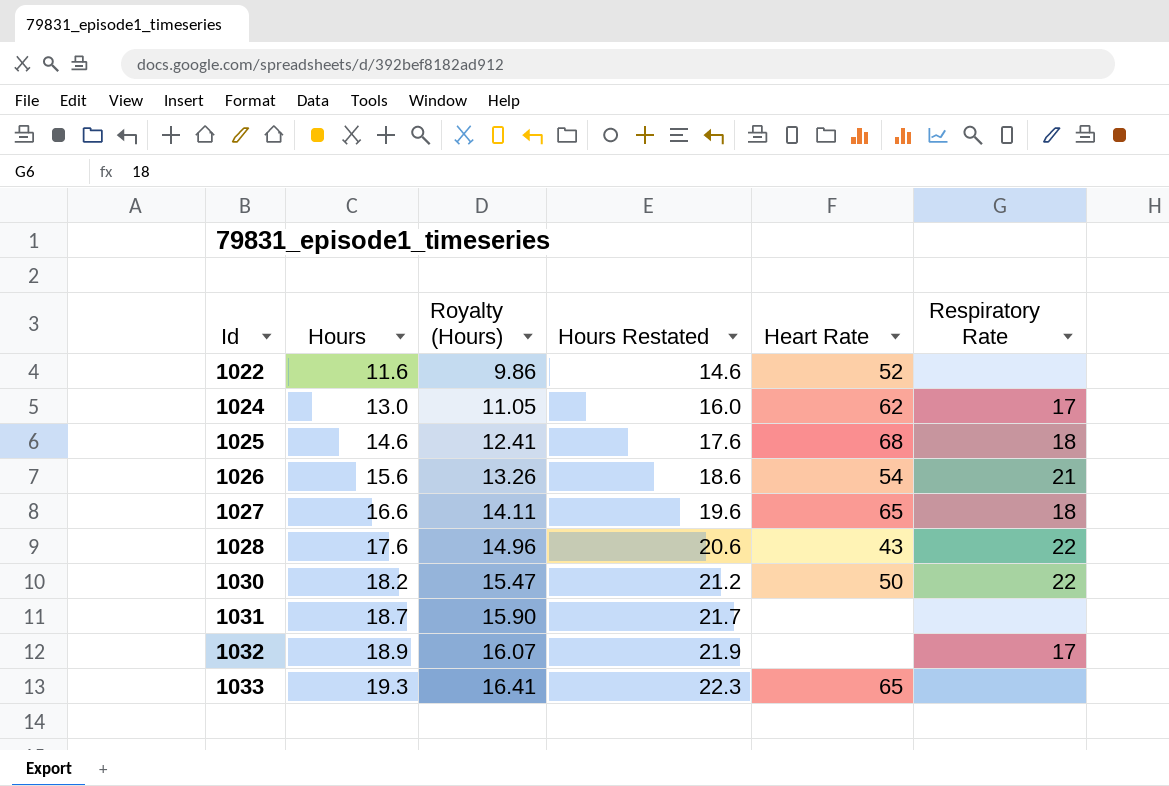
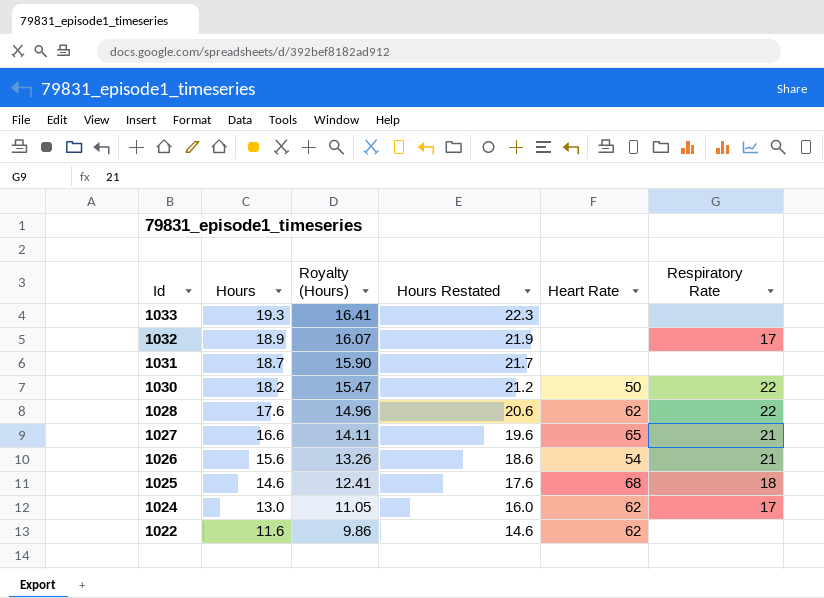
row order: Id ascending -> Id descending
1033 | Heart Rate: 65 -> none
1028 | Heart Rate: 43 -> 62
1027 | Respiratory Rate: 18 -> 21
1022 | Heart Rate: 52 -> 62

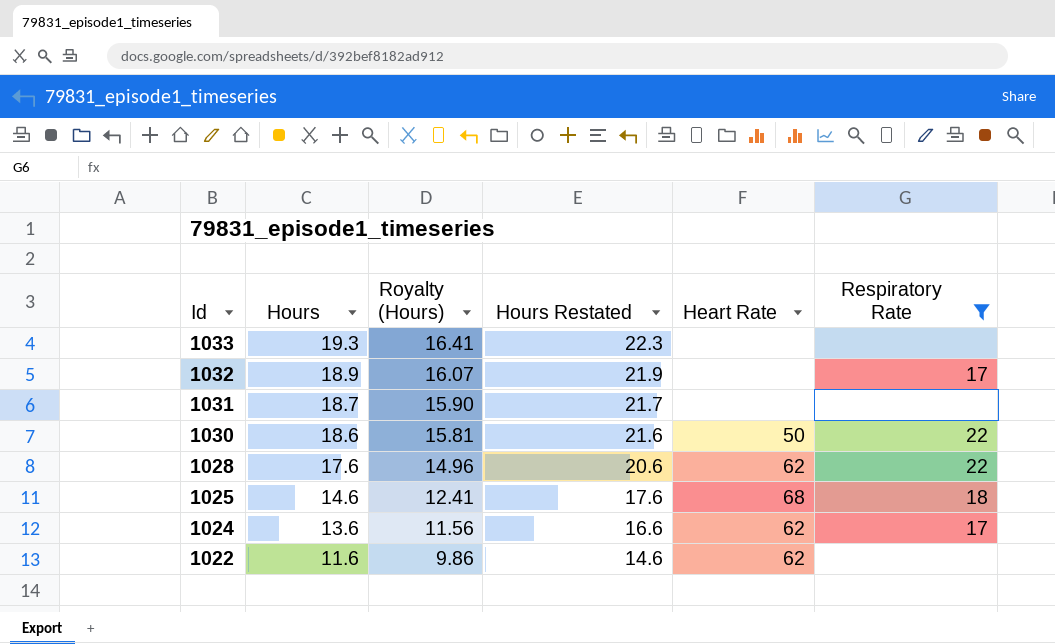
filter: none -> Respiratory Rate != 21
1030 | Hours: 18.2 -> 18.6
1030 | Royalty (Hours): 15.47 -> 15.81
1030 | Hours Restated: 21.2 -> 21.6
1024 | Hours: 13.0 -> 13.6
1024 | Royalty (Hours): 11.05 -> 11.56
1024 | Hours Restated: 16.0 -> 16.6

